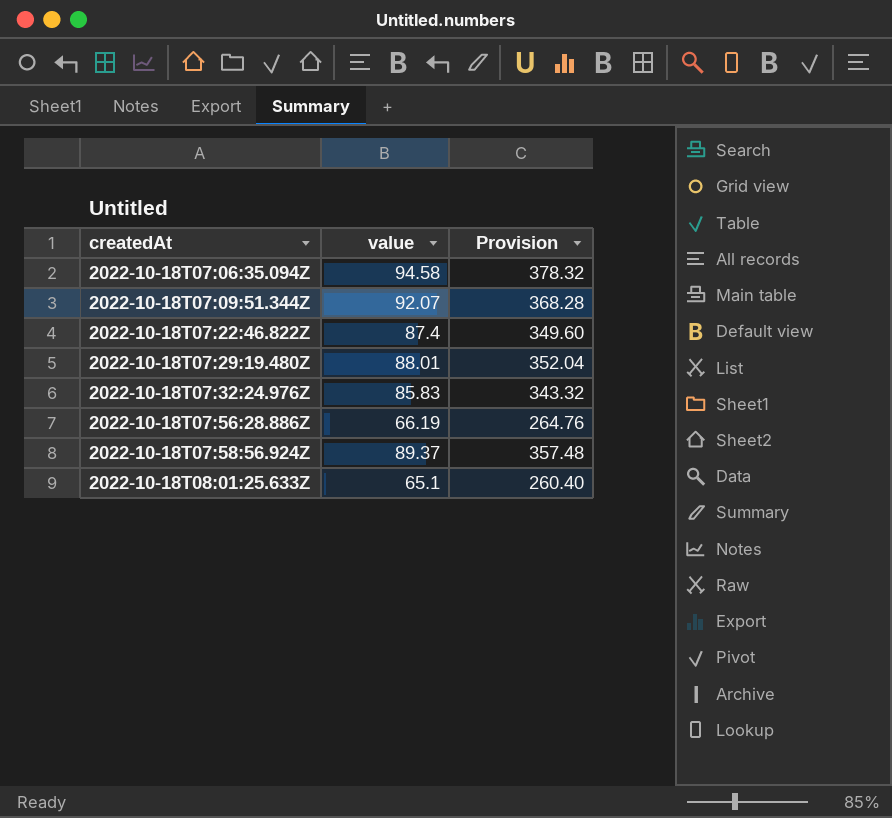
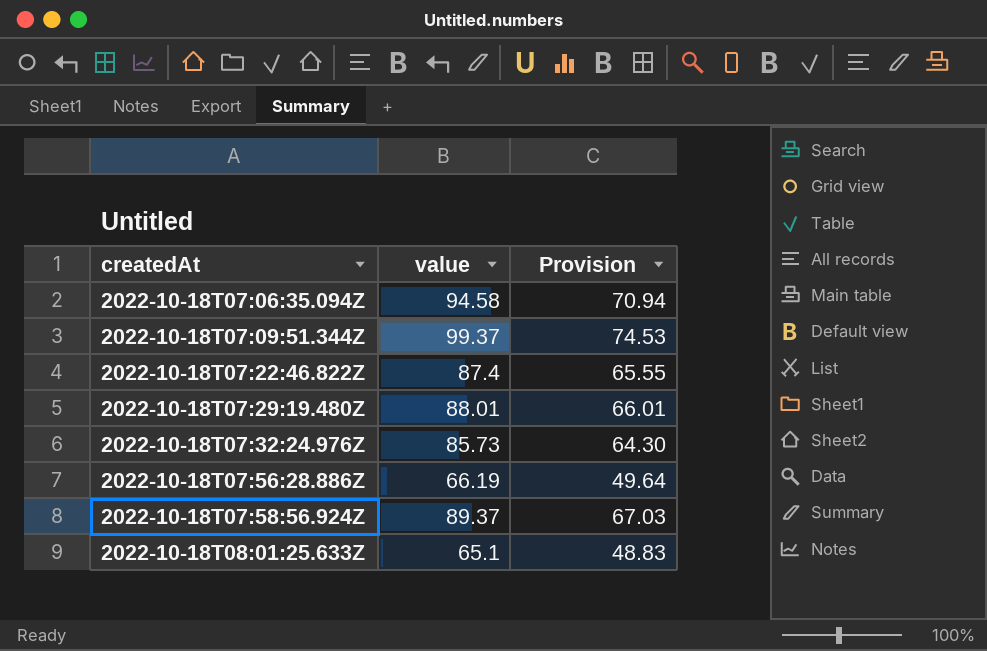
column Provision | formula: [value] * 4 -> [value] * 0.75
2022-10-18T07:09:51.344Z | value: 92.07 -> 99.37
2022-10-18T07:32:24.976Z | value: 85.83 -> 85.73

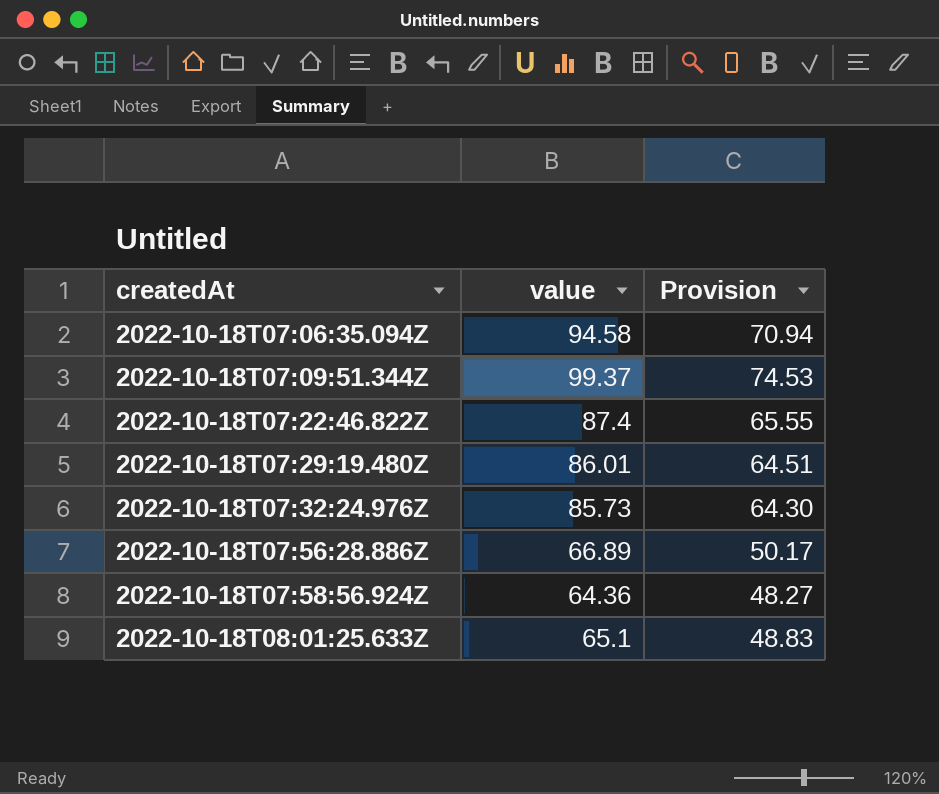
2022-10-18T07:29:19.480Z | value: 88.01 -> 86.01
2022-10-18T07:29:19.480Z | Provision: 66.01 -> 64.51
2022-10-18T07:56:28.886Z | value: 66.19 -> 66.89
2022-10-18T07:56:28.886Z | Provision: 49.64 -> 50.17
2022-10-18T07:58:56.924Z | value: 89.37 -> 64.36
2022-10-18T07:58:56.924Z | Provision: 67.03 -> 48.27

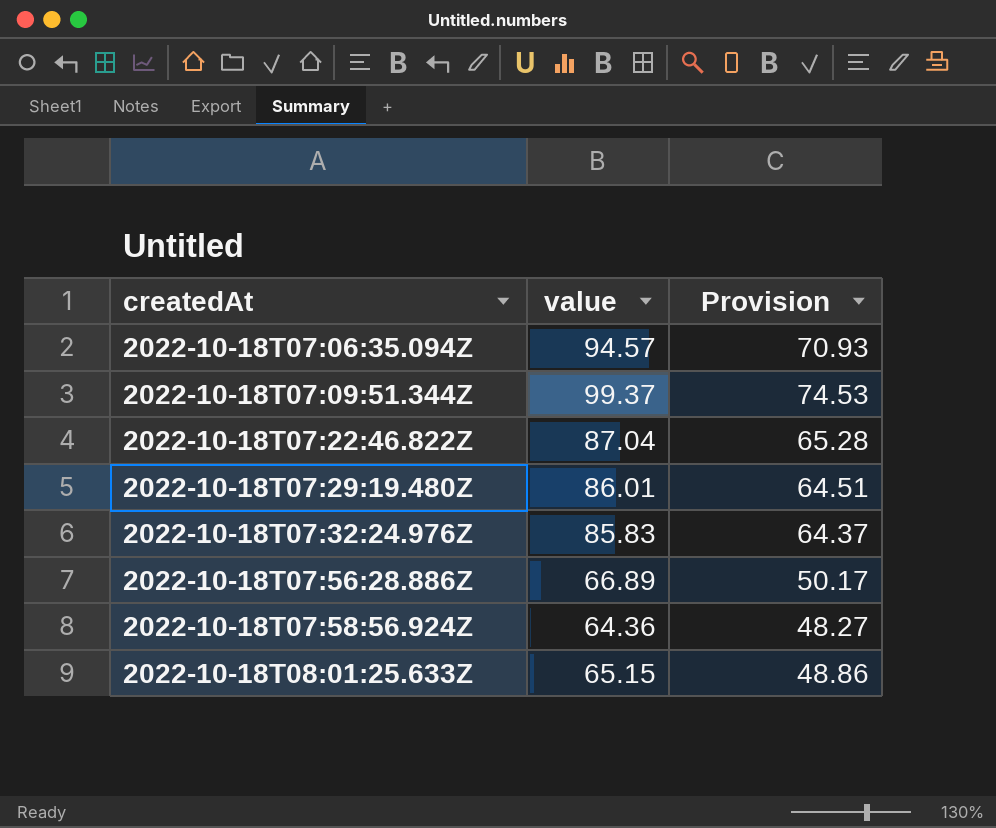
2022-10-18T07:06:35.094Z | value: 94.58 -> 94.57
2022-10-18T07:06:35.094Z | Provision: 70.94 -> 70.93
2022-10-18T07:22:46.822Z | value: 87.4 -> 87.04
2022-10-18T07:22:46.822Z | Provision: 65.55 -> 65.28
2022-10-18T07:32:24.976Z | value: 85.73 -> 85.83
2022-10-18T07:32:24.976Z | Provision: 64.30 -> 64.37
2022-10-18T08:01:25.633Z | value: 65.1 -> 65.15
2022-10-18T08:01:25.633Z | Provision: 48.83 -> 48.86

